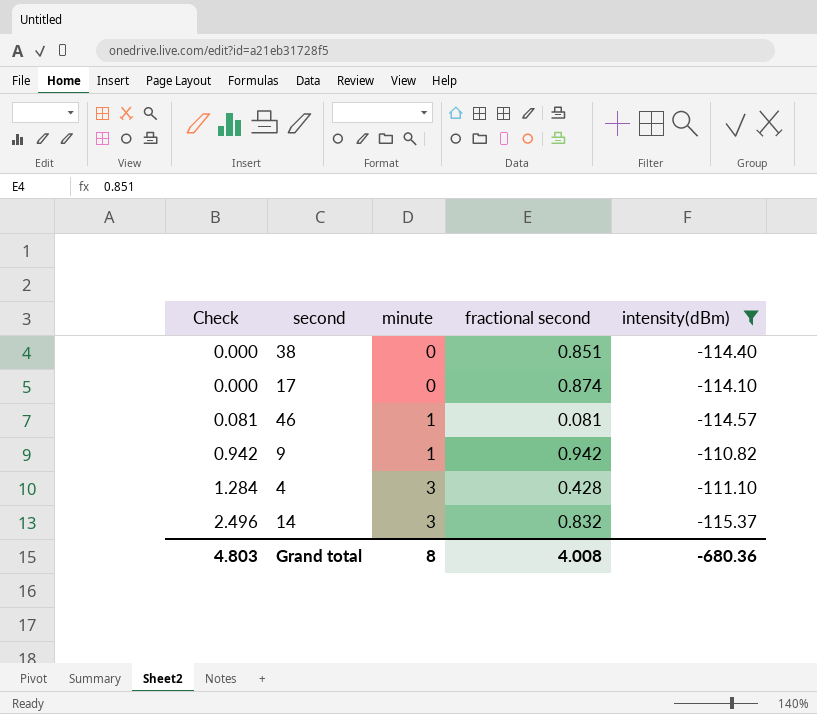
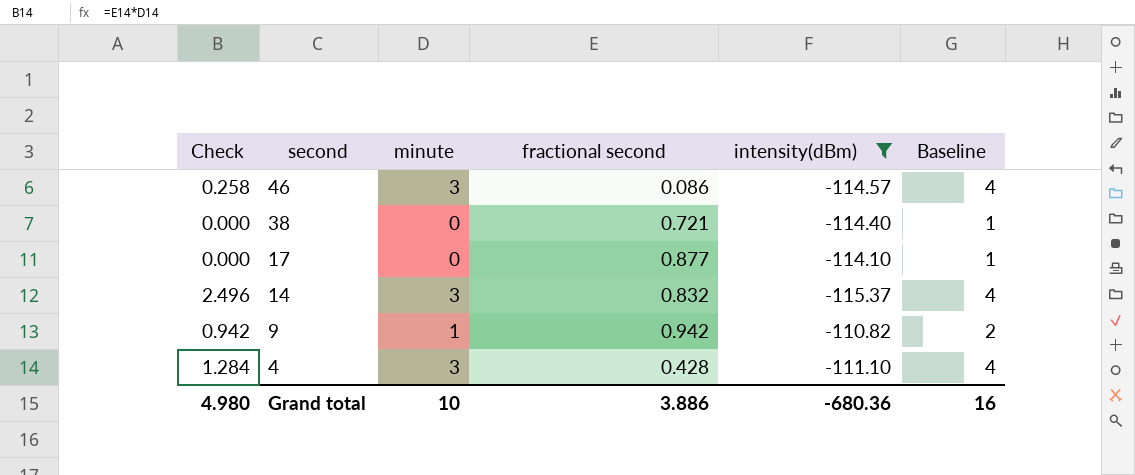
row order: Check ascending -> second descending
column Baseline | formula: none -> [minute] + 1
46 | Check: 0.081 -> 0.258
46 | minute: 1 -> 3
46 | fractional second: 0.081 -> 0.086
38 | fractional second: 0.851 -> 0.721
17 | fractional second: 0.874 -> 0.877
Grand total | Check: 4.803 -> 4.980
Grand total | minute: 8 -> 10
Grand total | fractional second: 4.008 -> 3.886

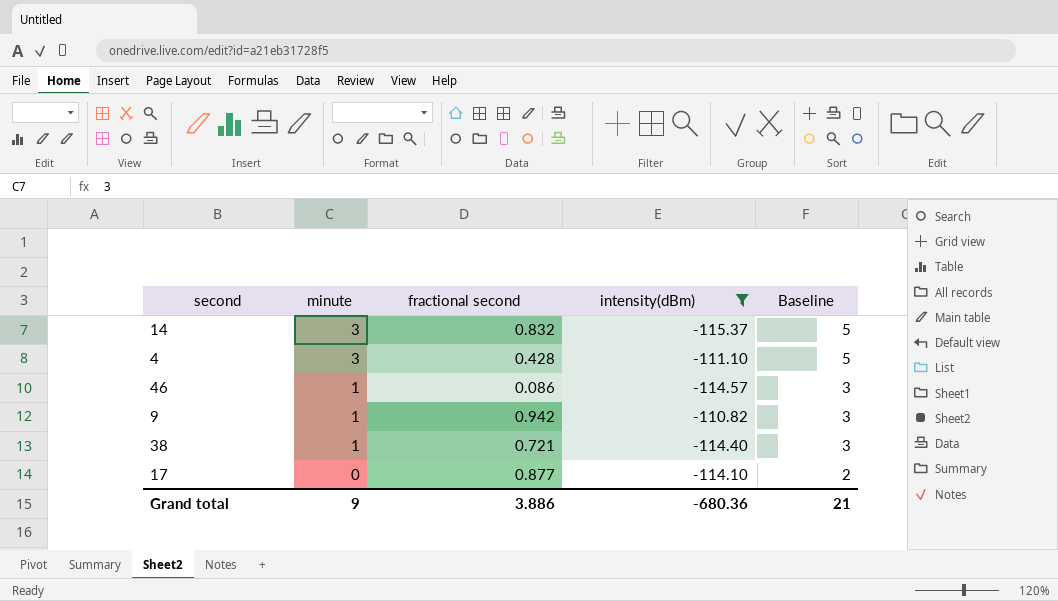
row order: second descending -> minute descending
column Check | formula: [minute] * [fractional second] -> none
column Baseline | formula: [minute] + 1 -> [minute] + 2
46 | minute: 3 -> 1
38 | minute: 0 -> 1
Grand total | minute: 10 -> 9
Grand total | Baseline: 16 -> 21

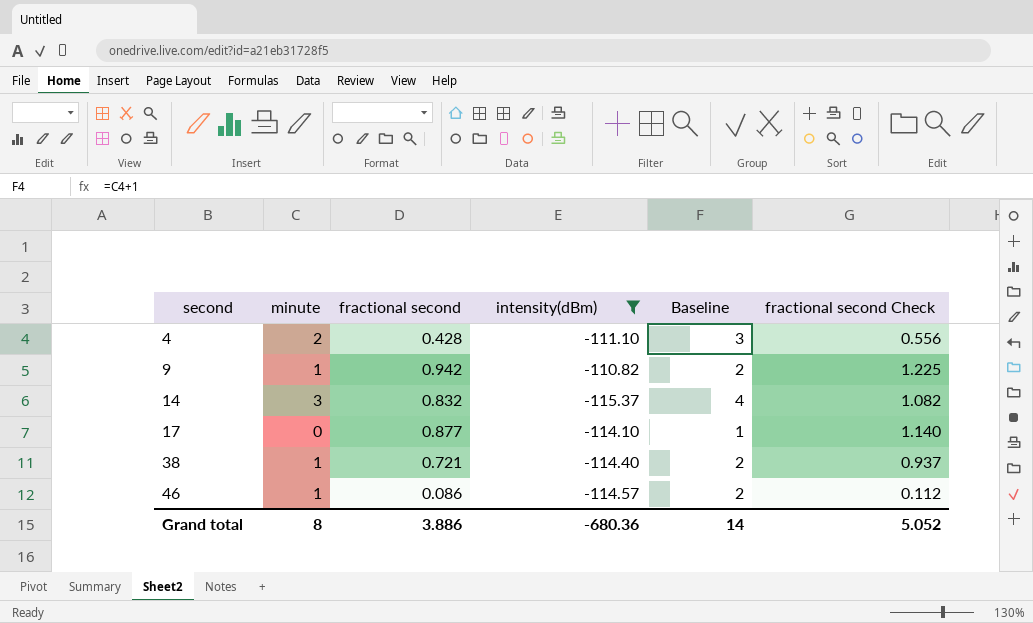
row order: minute descending -> second ascending
column Baseline | formula: [minute] + 2 -> [minute] + 1
column fractional second Check | formula: none -> [fractional second] * 1.3
4 | minute: 3 -> 2
Grand total | minute: 9 -> 8
Grand total | Baseline: 21 -> 14

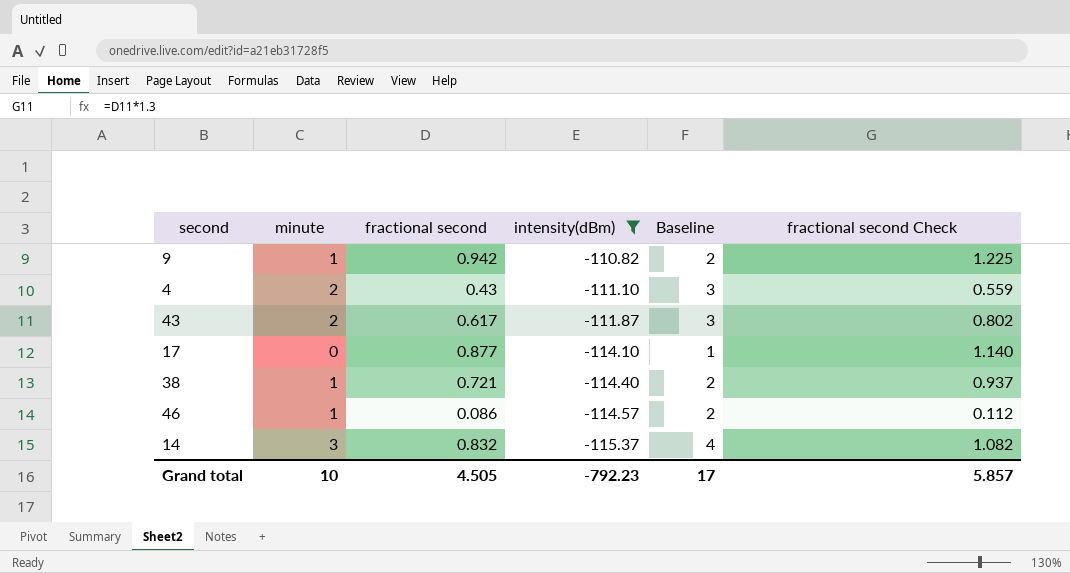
row order: second ascending -> intensity(dBm) descending
4 | fractional second: 0.428 -> 0.43
4 | fractional second Check: 0.556 -> 0.559
row 43: none -> 2 | 0.617 | -111.87 | 3 | 0.802
Grand total | minute: 8 -> 10
Grand total | fractional second: 3.886 -> 4.505
Grand total | intensity(dBm): -680.36 -> -792.23
Grand total | Baseline: 14 -> 17
Grand total | fractional second Check: 5.052 -> 5.857

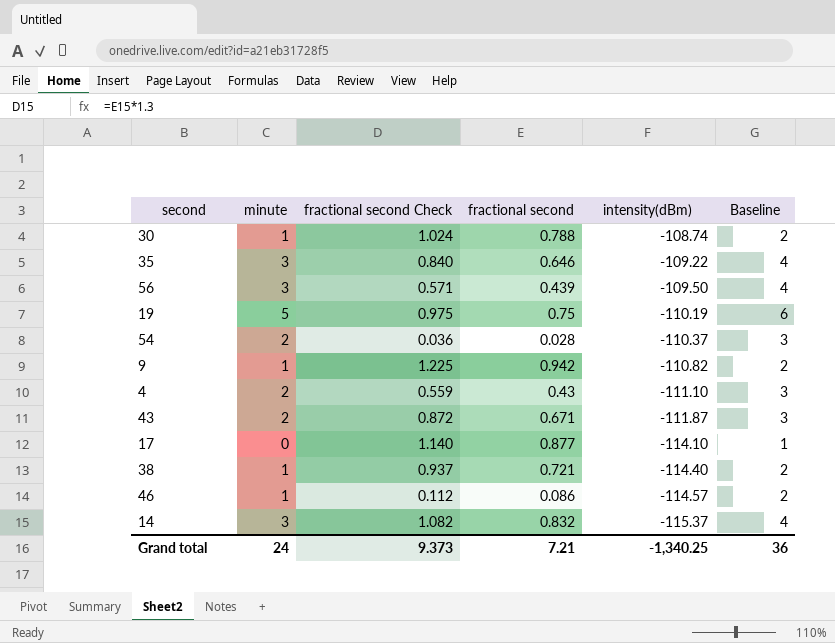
filter: intensity(dBm) <= -110.82 -> none
column fractional second Check | position: 6 -> 3
43 | fractional second Check: 0.802 -> 0.872
43 | fractional second: 0.617 -> 0.671
Grand total | minute: 10 -> 24
Grand total | fractional second Check: 5.857 -> 9.373
Grand total | fractional second: 4.505 -> 7.21
Grand total | intensity(dBm): -792.23 -> -1,340.25
Grand total | Baseline: 17 -> 36

